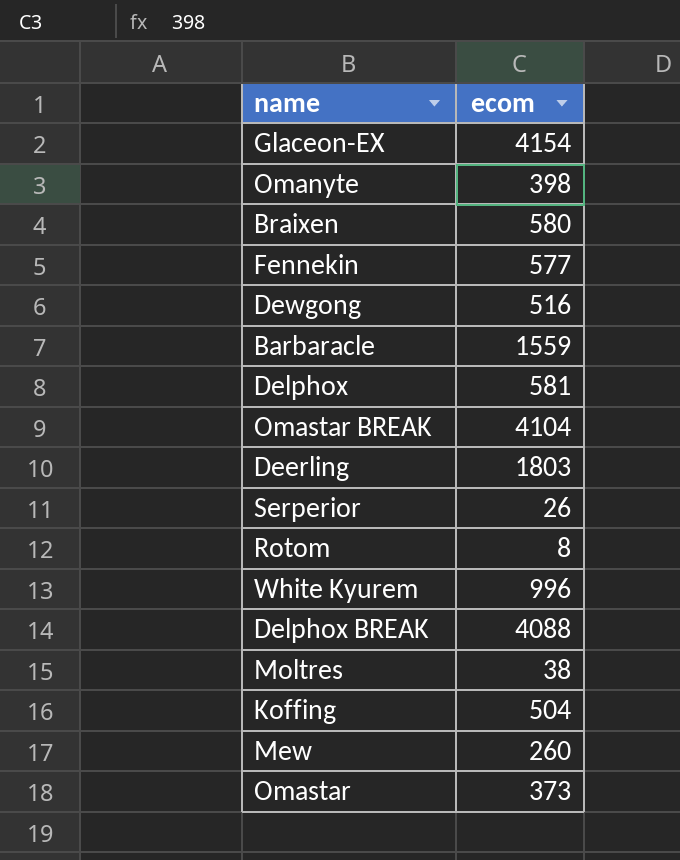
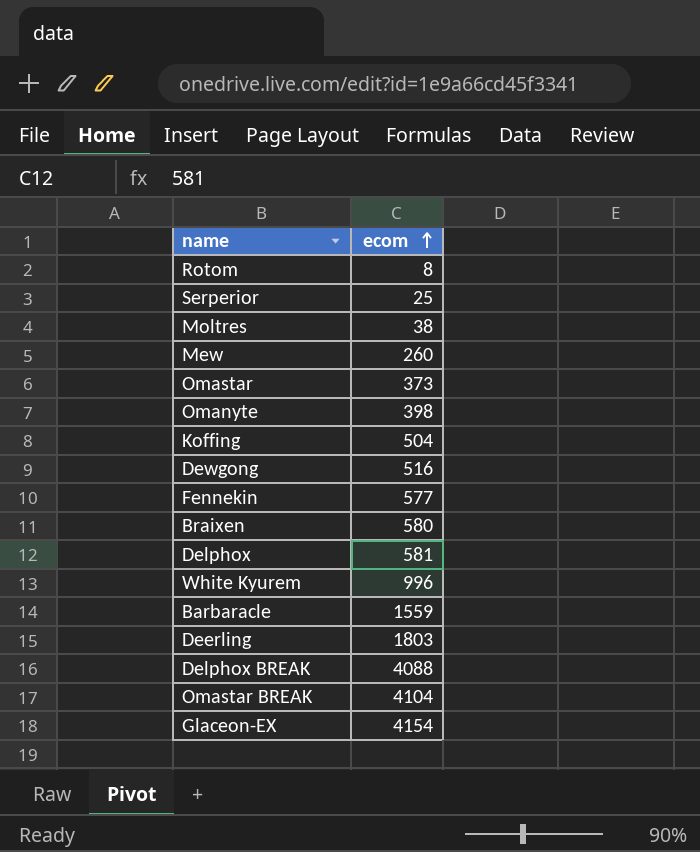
row order: none -> ecom ascending
Serperior | ecom: 26 -> 25

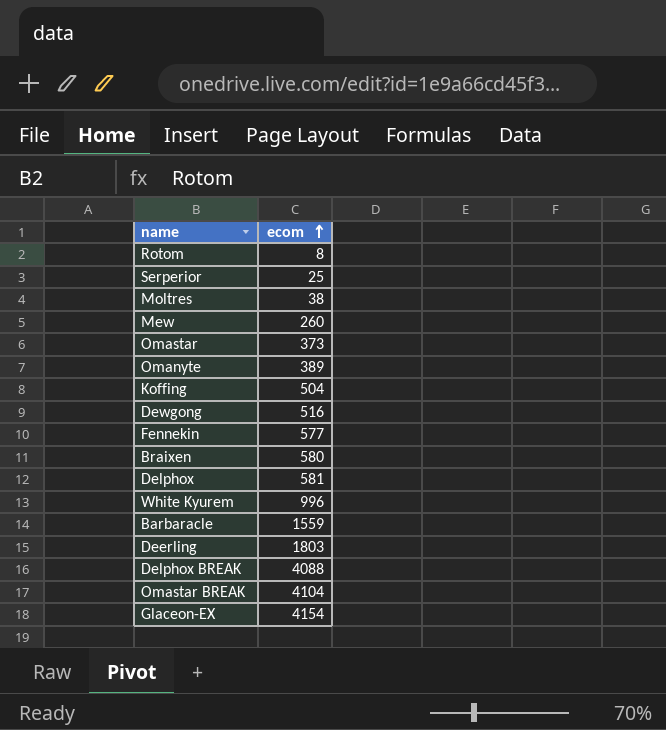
Omanyte | ecom: 398 -> 389

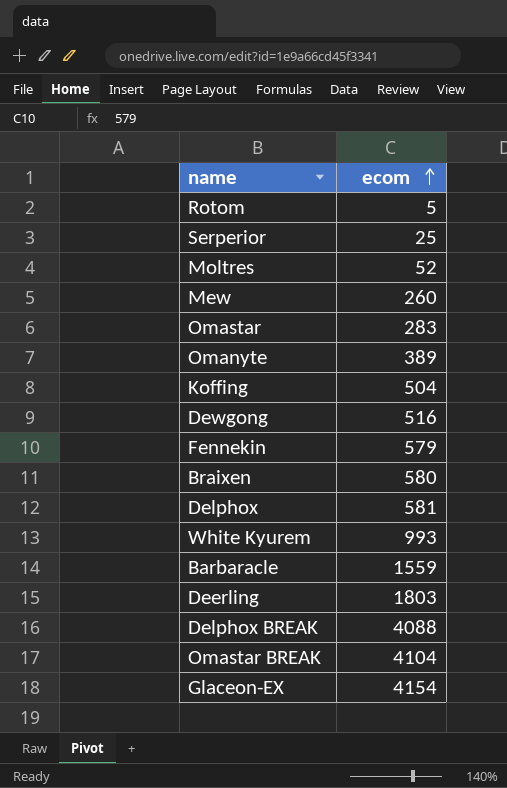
Rotom | ecom: 8 -> 5
Moltres | ecom: 38 -> 52
Omastar | ecom: 373 -> 283
Fennekin | ecom: 577 -> 579
White Kyurem | ecom: 996 -> 993

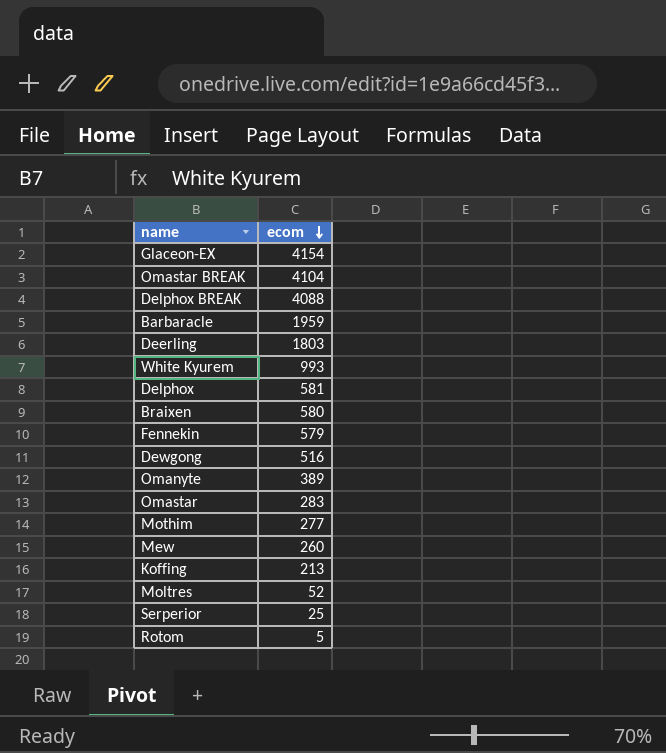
row order: ecom ascending -> ecom descending
Barbaracle | ecom: 1559 -> 1959
row Mothim: none -> 277
Koffing | ecom: 504 -> 213

